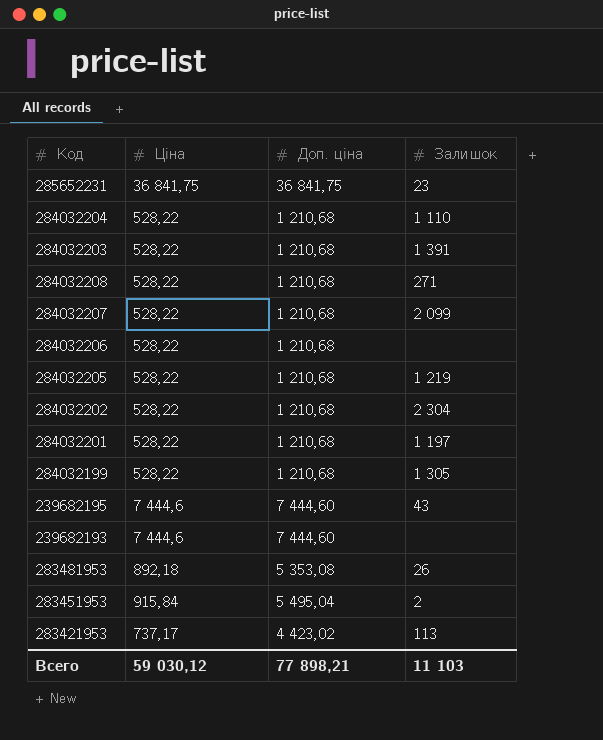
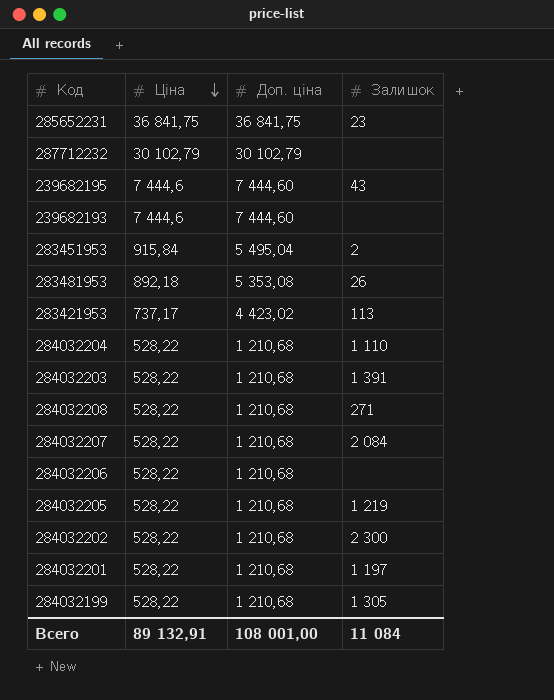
row order: none -> Ціна descending
row 287712232: none -> 30 102,79 | 30 102,79 | none
284032207 | Залишок: 2 099 -> 2 084
284032202 | Залишок: 2 304 -> 2 300
Всего | Ціна: 59 030,12 -> 89 132,91
Всего | Доп. ціна: 77 898,21 -> 108 001,00
Всего | Залишок: 11 103 -> 11 084

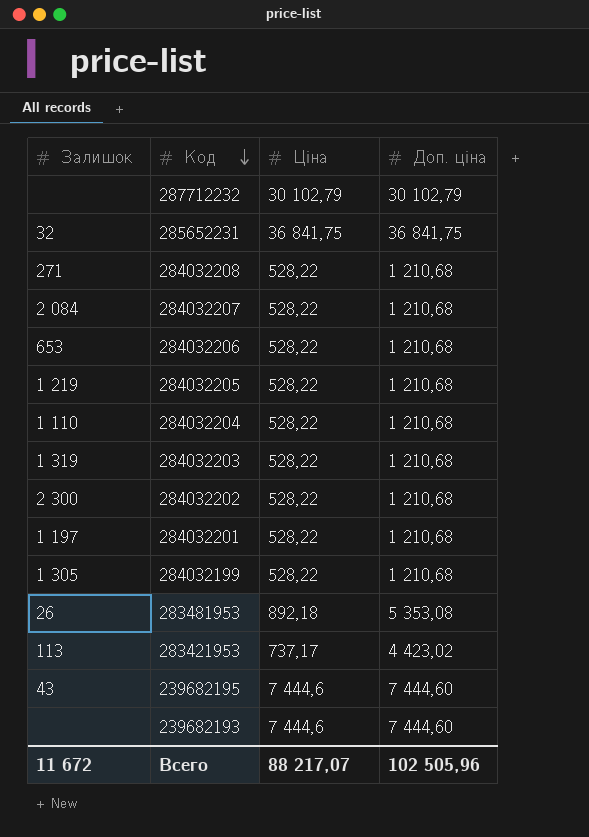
row order: Ціна descending -> Код descending
column Залишок | position: 4 -> 1
row 283451953: 915,84 | 5 495,04 | 2 -> none
285652231 | Залишок: 23 -> 32
284032206 | Залишок: none -> 653
284032203 | Залишок: 1 391 -> 1 319
Всего | Залишок: 11 084 -> 11 672
Всего | Ціна: 89 132,91 -> 88 217,07
Всего | Доп. ціна: 108 001,00 -> 102 505,96

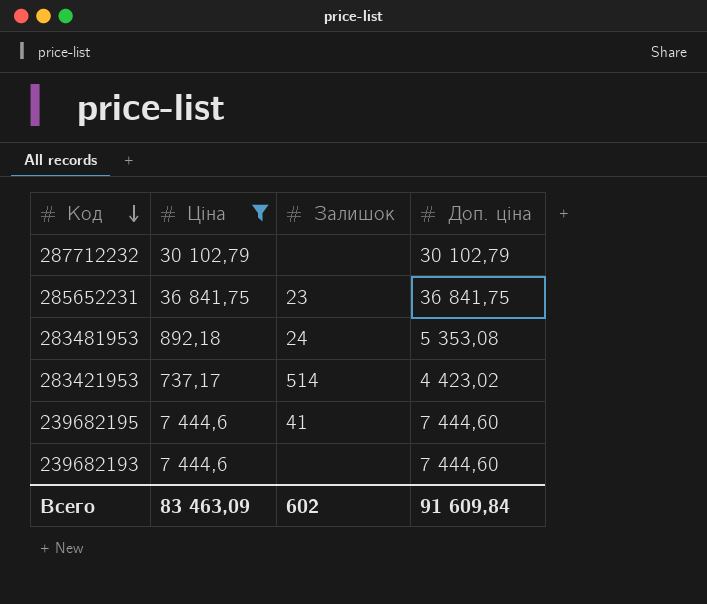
filter: none -> Ціна != 528,22
column Залишок | position: 1 -> 3
285652231 | Залишок: 32 -> 23
283481953 | Залишок: 26 -> 24
283421953 | Залишок: 113 -> 514
239682195 | Залишок: 43 -> 41
Всего | Ціна: 88 217,07 -> 83 463,09
Всего | Залишок: 11 672 -> 602
Всего | Доп. ціна: 102 505,96 -> 91 609,84

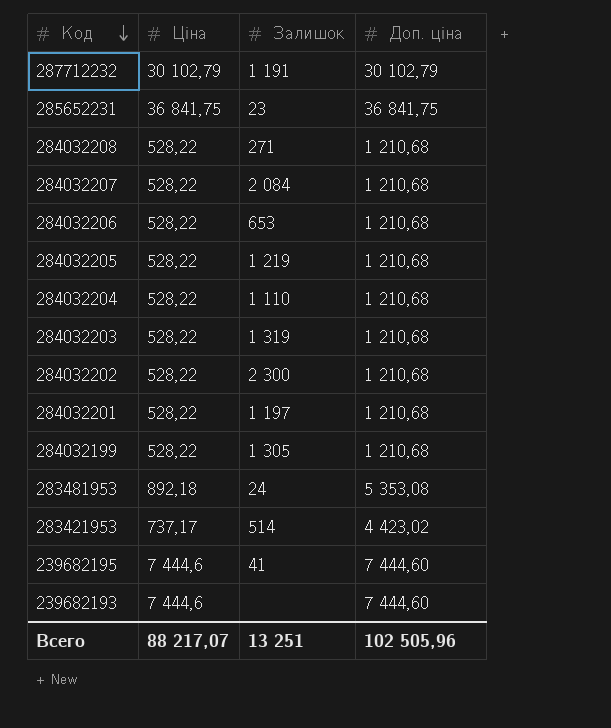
filter: Ціна != 528,22 -> none
287712232 | Залишок: none -> 1 191
Всего | Ціна: 83 463,09 -> 88 217,07
Всего | Залишок: 602 -> 13 251
Всего | Доп. ціна: 91 609,84 -> 102 505,96

